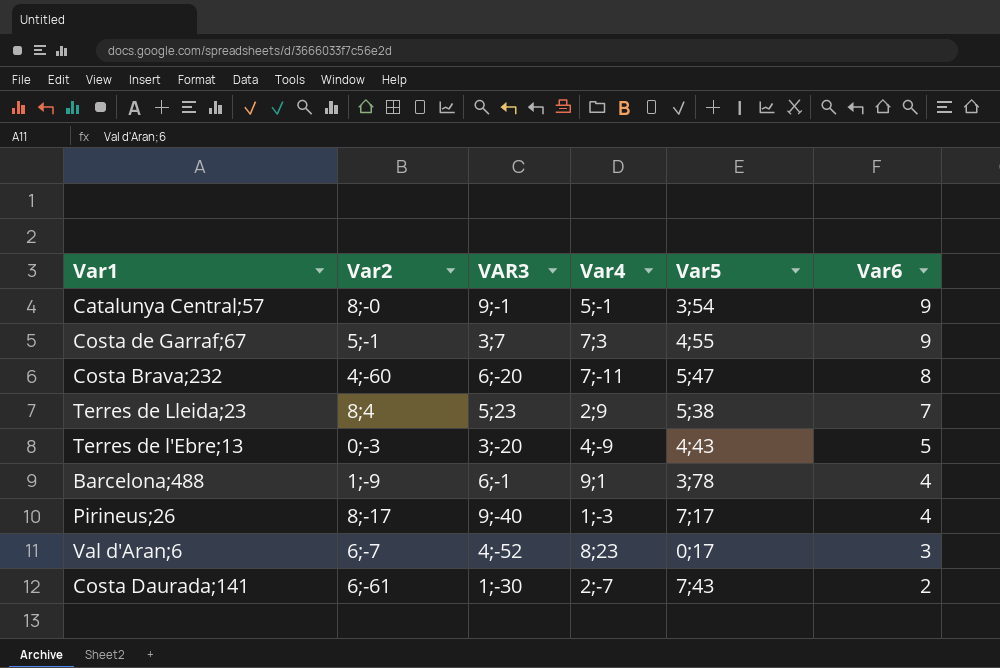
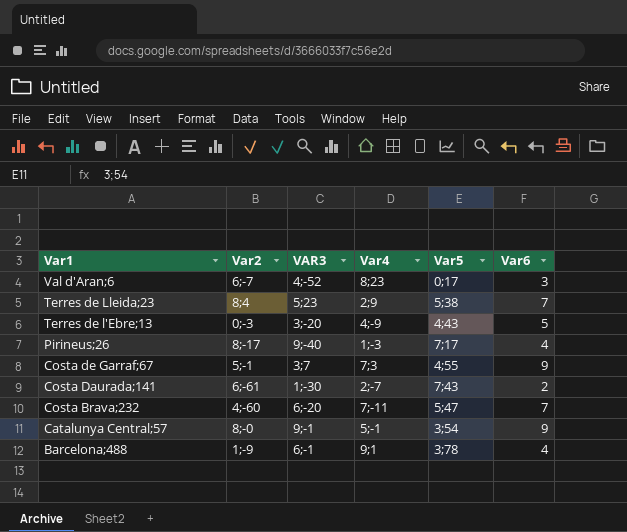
row order: Var6 descending -> Var1 descending
Costa Brava;232 | Var6: 8 -> 7

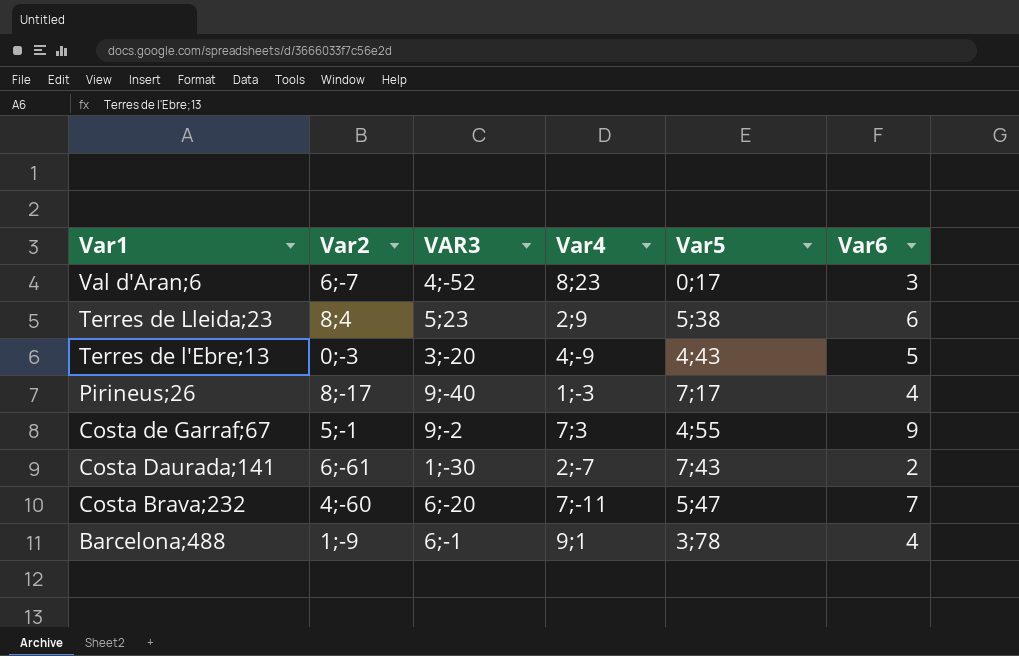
row Catalunya Central;57: 8;-0 | 9;-1 | 5;-1 | 3;54 | 9 -> none
Terres de Lleida;23 | Var6: 7 -> 6
Costa de Garraf;67 | VAR3: 3;7 -> 9;-2

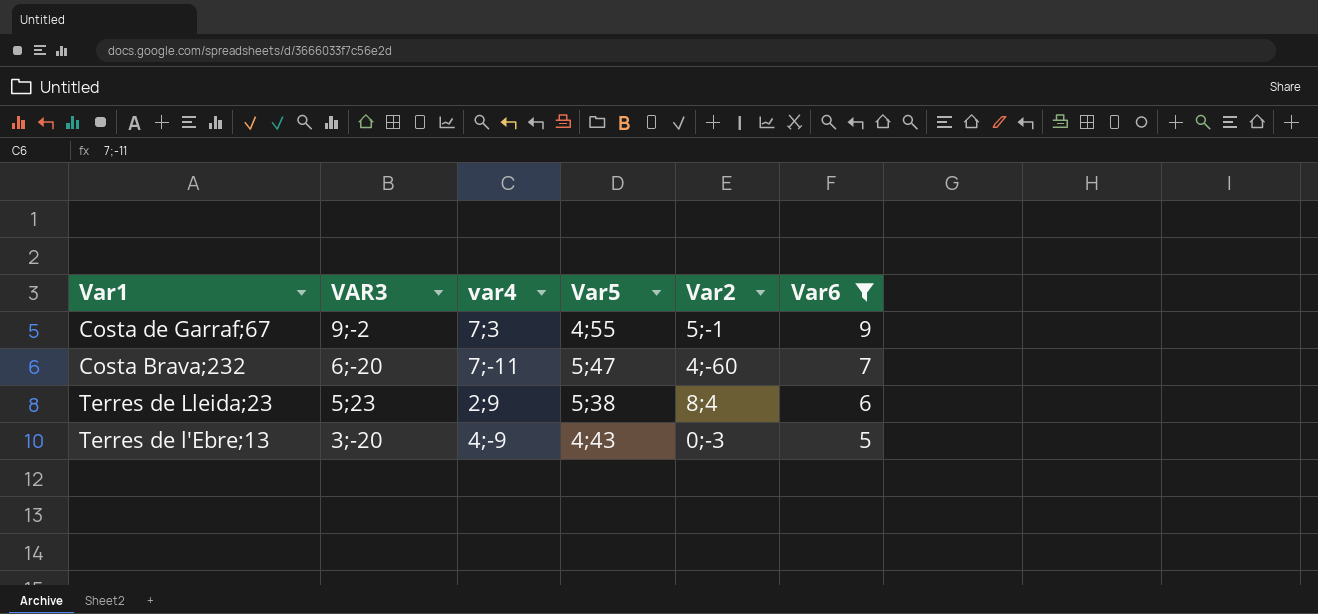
filter: none -> Var6 >= 5
row order: Var1 descending -> VAR3 descending
column name: Var4 -> var4
column Var2 | position: 2 -> 5

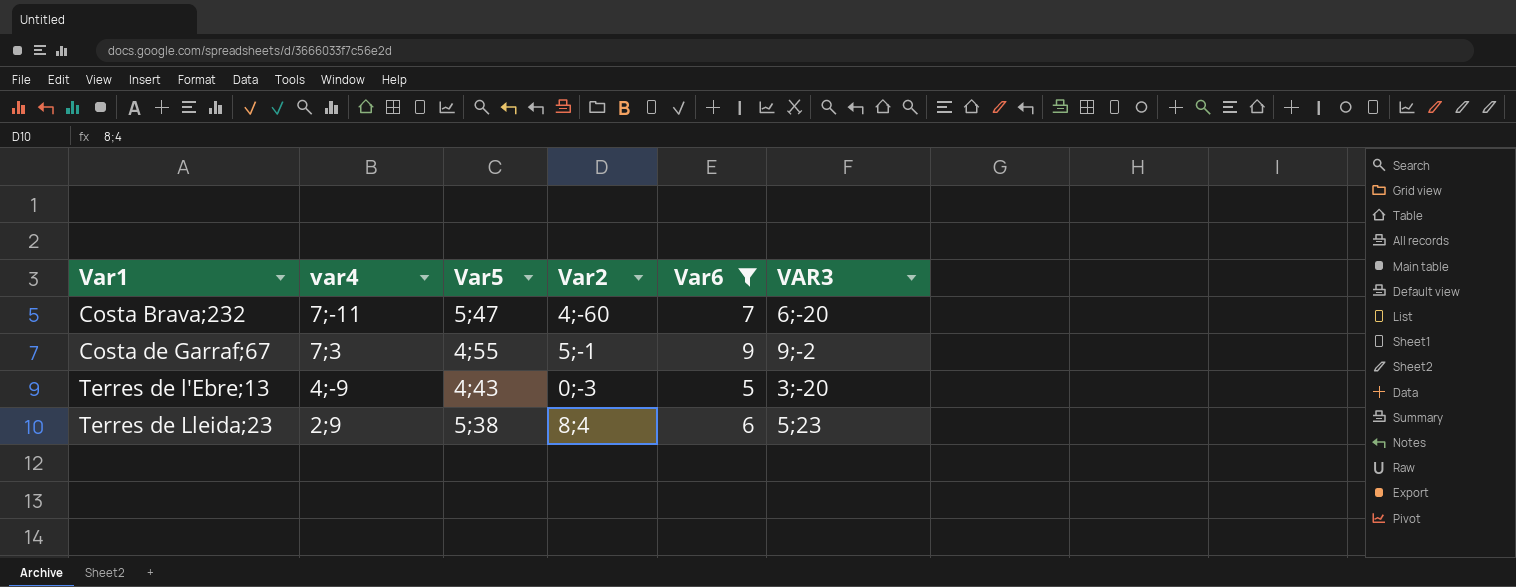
row order: VAR3 descending -> Var1 ascending
column VAR3 | position: 2 -> 6

